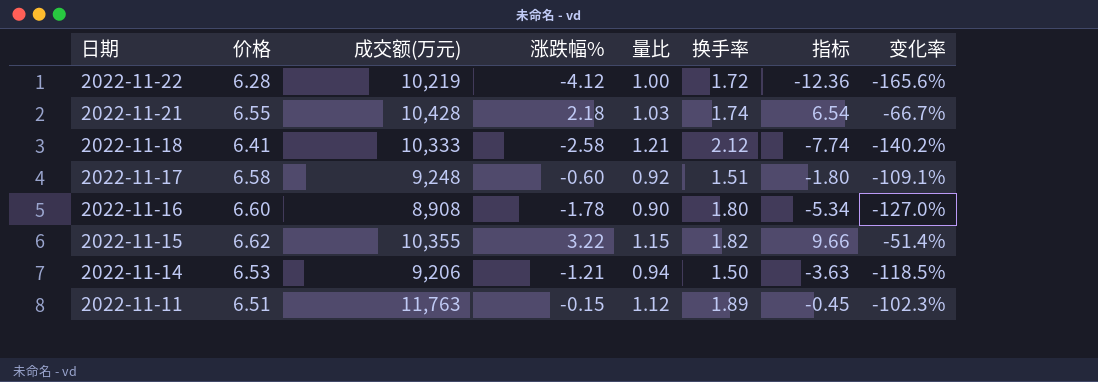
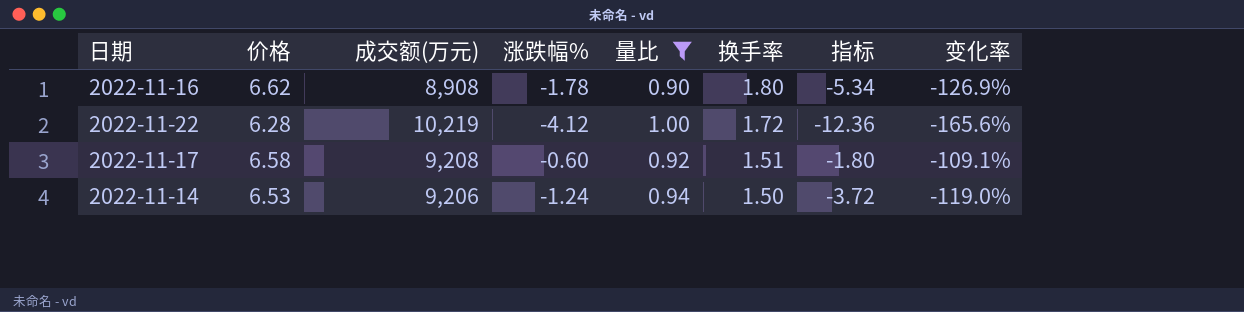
filter: none -> 量比 <= 1.00
row order: 日期 descending -> 换手率 descending
2022-11-16 | 价格: 6.60 -> 6.62
2022-11-16 | 变化率: -127.0% -> -126.9%
2022-11-17 | 成交额(万元): 9,248 -> 9,208
2022-11-14 | 涨跌幅%: -1.21 -> -1.24
2022-11-14 | 指标: -3.63 -> -3.72
2022-11-14 | 变化率: -118.5% -> -119.0%

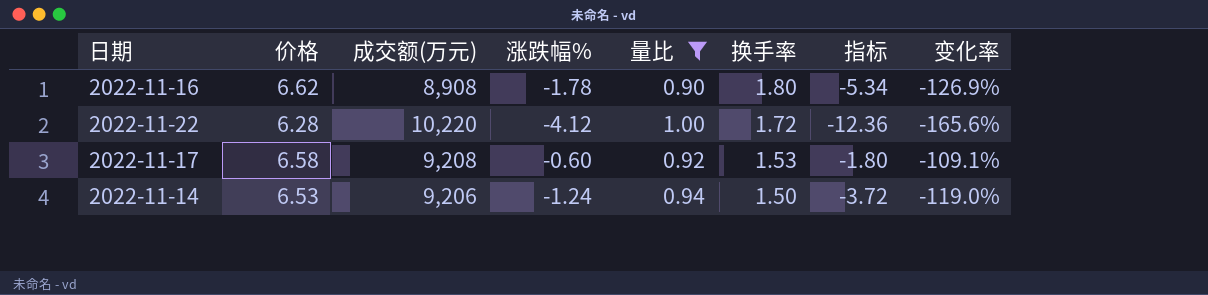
2022-11-22 | 成交额(万元): 10,219 -> 10,220
2022-11-17 | 换手率: 1.51 -> 1.53

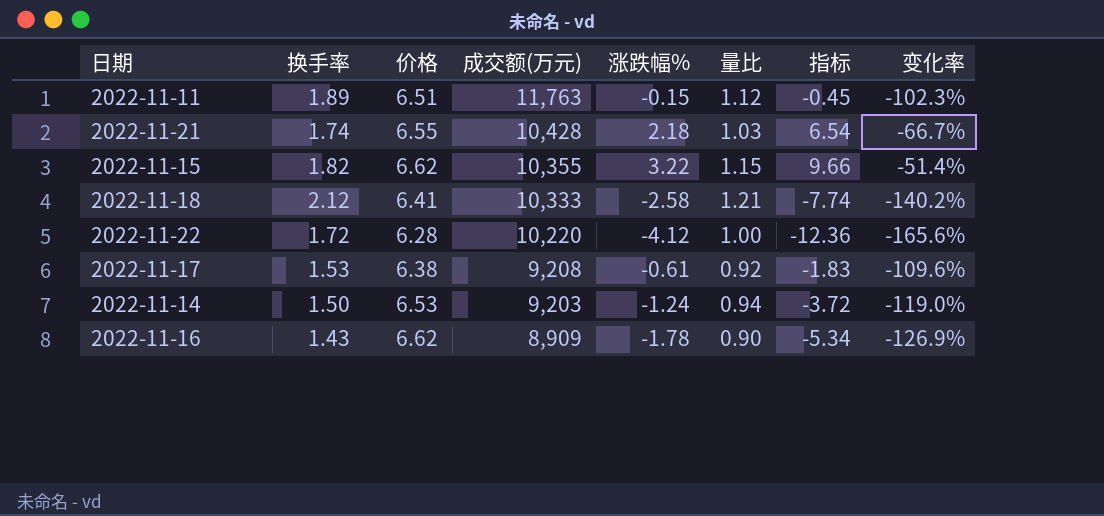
filter: 量比 <= 1.00 -> none
row order: 换手率 descending -> 成交额(万元) descending
column 换手率 | position: 6 -> 2
2022-11-17 | 价格: 6.58 -> 6.38
2022-11-17 | 涨跌幅%: -0.60 -> -0.61
2022-11-17 | 指标: -1.80 -> -1.83
2022-11-17 | 变化率: -109.1% -> -109.6%
2022-11-14 | 成交额(万元): 9,206 -> 9,203
2022-11-16 | 换手率: 1.80 -> 1.43
2022-11-16 | 成交额(万元): 8,908 -> 8,909

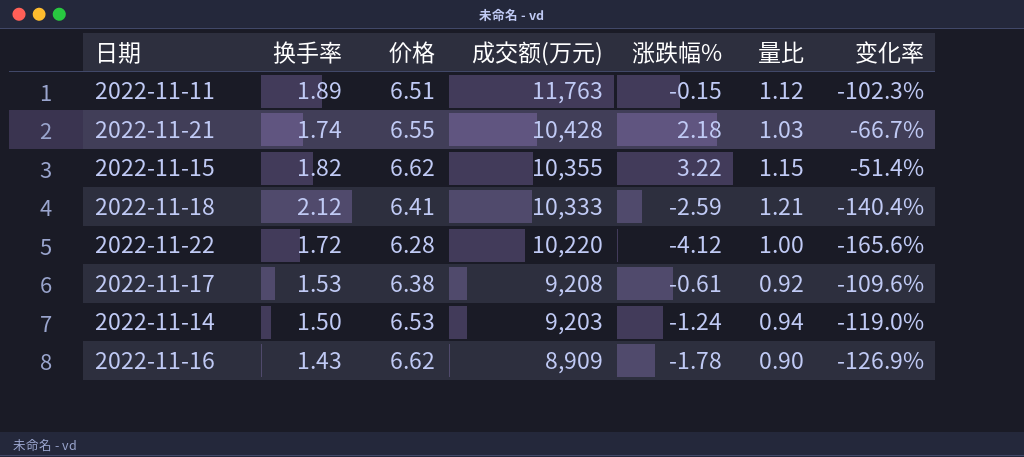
column 指标 | formula: [涨跌幅%] * 3 -> none
2022-11-18 | 涨跌幅%: -2.58 -> -2.59
2022-11-18 | 变化率: -140.2% -> -140.4%

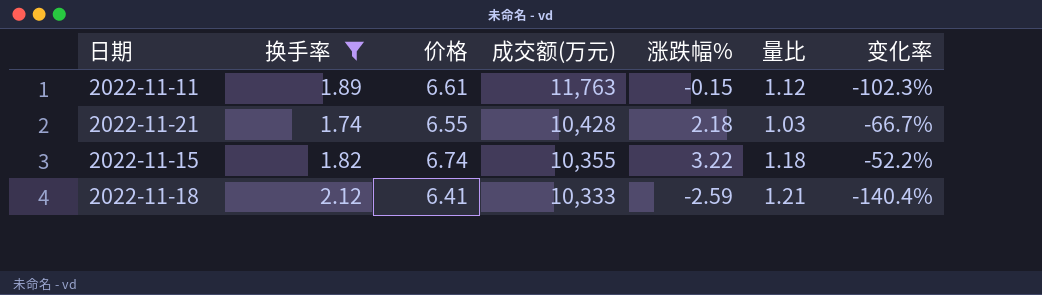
filter: none -> 换手率 >= 1.74
2022-11-11 | 价格: 6.51 -> 6.61
2022-11-15 | 价格: 6.62 -> 6.74
2022-11-15 | 量比: 1.15 -> 1.18
2022-11-15 | 变化率: -51.4% -> -52.2%

